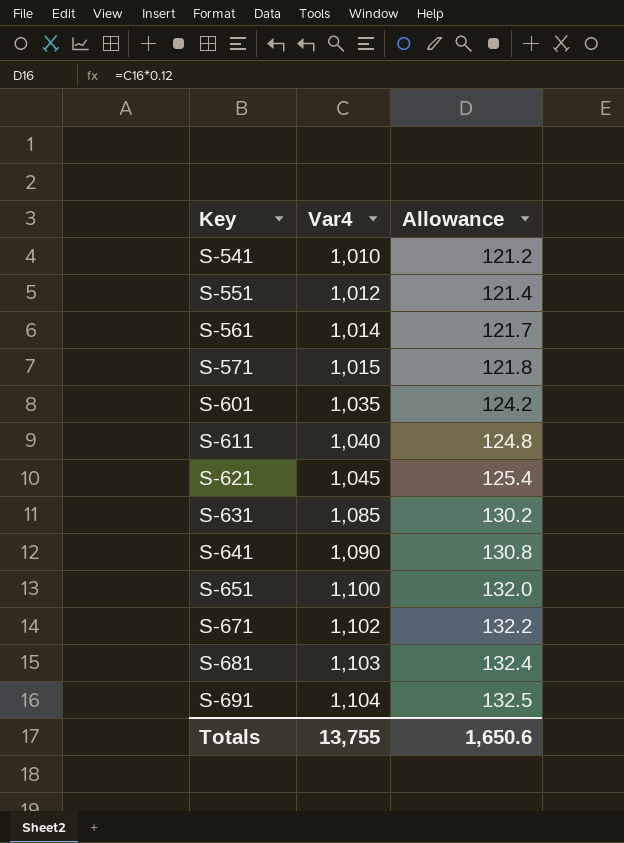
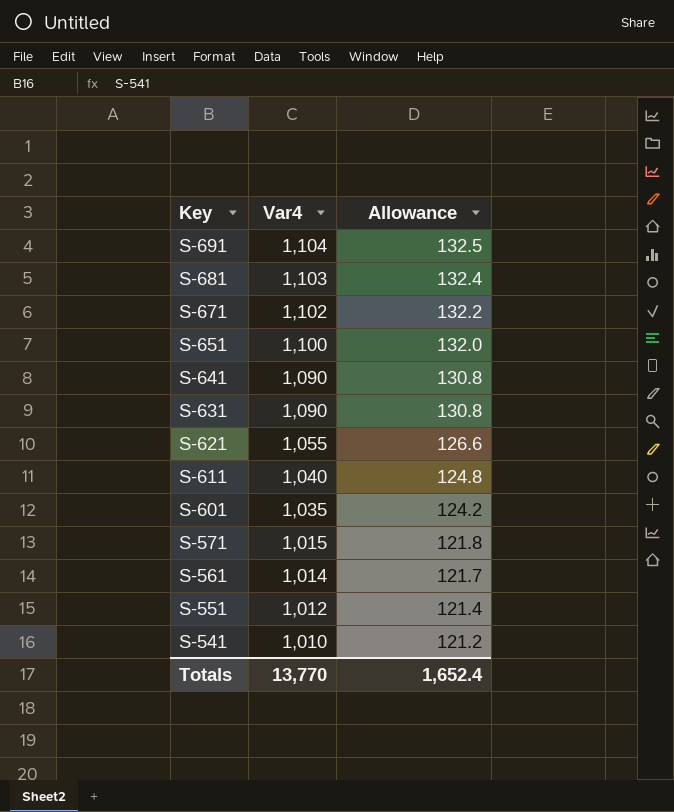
row order: Key ascending -> Key descending
S-631 | Var4: 1,085 -> 1,090
S-631 | Allowance: 130.2 -> 130.8
S-621 | Var4: 1,045 -> 1,055
S-621 | Allowance: 125.4 -> 126.6
Totals | Var4: 13,755 -> 13,770
Totals | Allowance: 1,650.6 -> 1,652.4

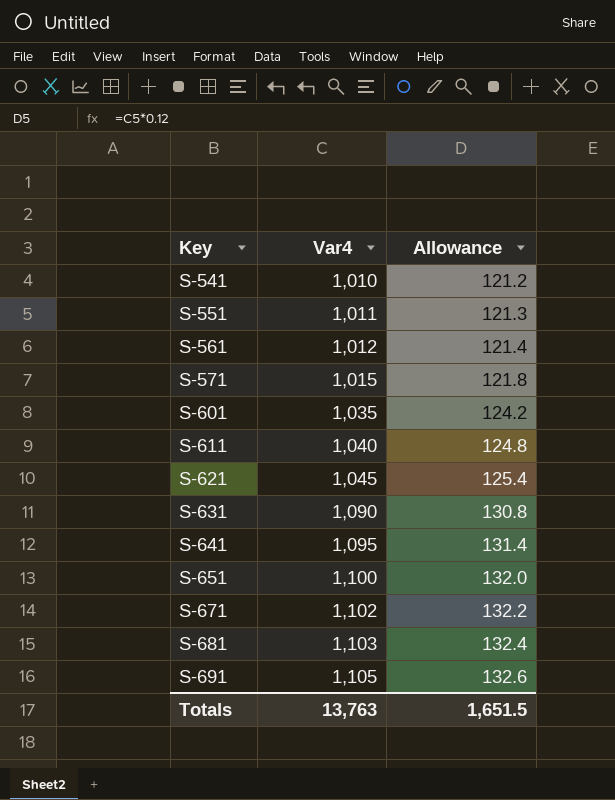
row order: Key descending -> Key ascending
S-551 | Var4: 1,012 -> 1,011
S-551 | Allowance: 121.4 -> 121.3
S-561 | Var4: 1,014 -> 1,012
S-561 | Allowance: 121.7 -> 121.4
S-621 | Var4: 1,055 -> 1,045
S-621 | Allowance: 126.6 -> 125.4
S-641 | Var4: 1,090 -> 1,095
S-641 | Allowance: 130.8 -> 131.4
S-691 | Var4: 1,104 -> 1,105
S-691 | Allowance: 132.5 -> 132.6
Totals | Var4: 13,770 -> 13,763
Totals | Allowance: 1,652.4 -> 1,651.5

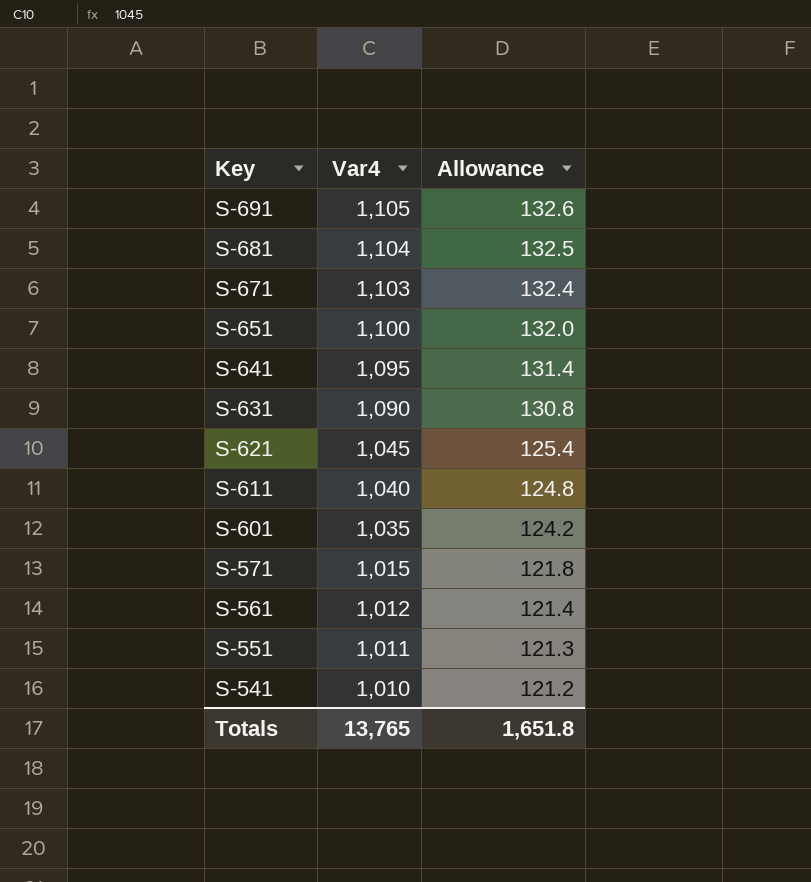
row order: Key ascending -> Key descending
S-681 | Var4: 1,103 -> 1,104
S-681 | Allowance: 132.4 -> 132.5
S-671 | Var4: 1,102 -> 1,103
S-671 | Allowance: 132.2 -> 132.4
Totals | Var4: 13,763 -> 13,765
Totals | Allowance: 1,651.5 -> 1,651.8

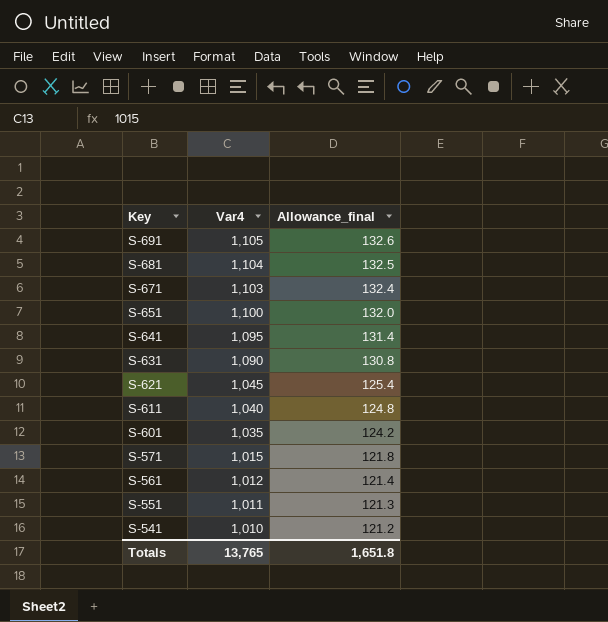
column name: Allowance -> Allowance_final

